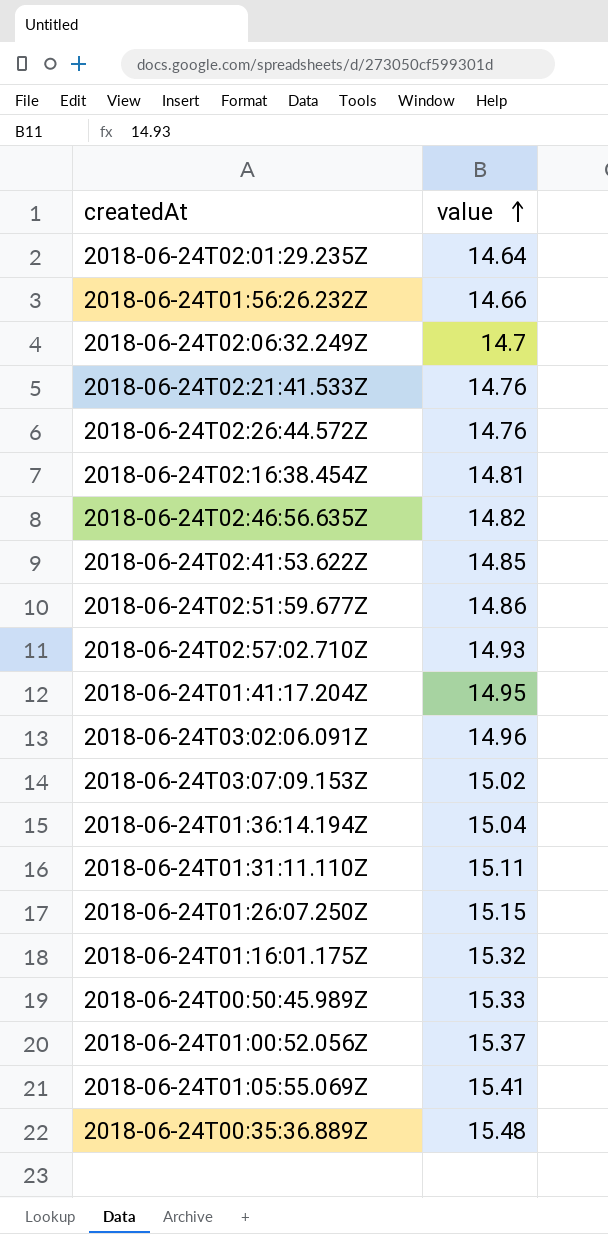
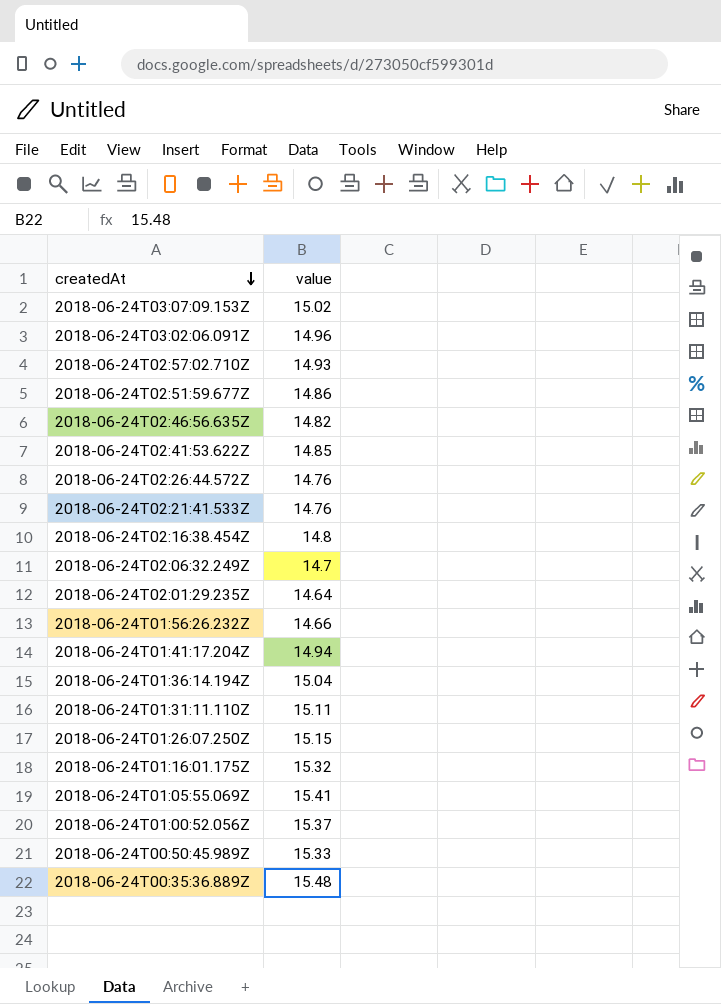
row order: value ascending -> createdAt descending
2018-06-24T02:16:38.454Z | value: 14.81 -> 14.8
2018-06-24T01:41:17.204Z | value: 14.95 -> 14.94

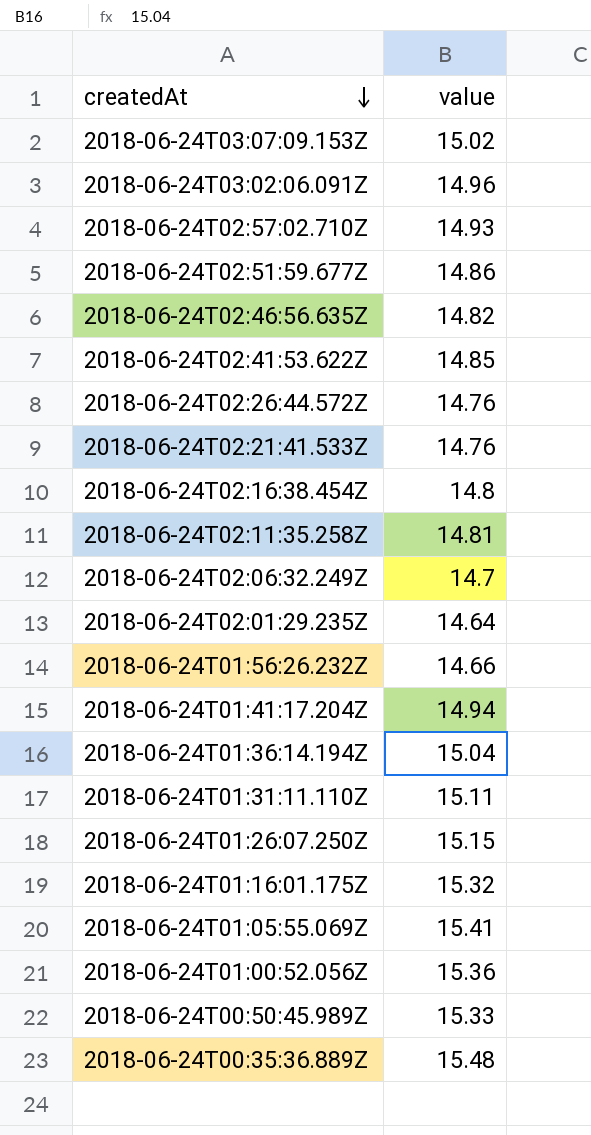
row 2018-06-24T02:11:35.258Z: none -> 14.81
2018-06-24T01:00:52.056Z | value: 15.37 -> 15.36

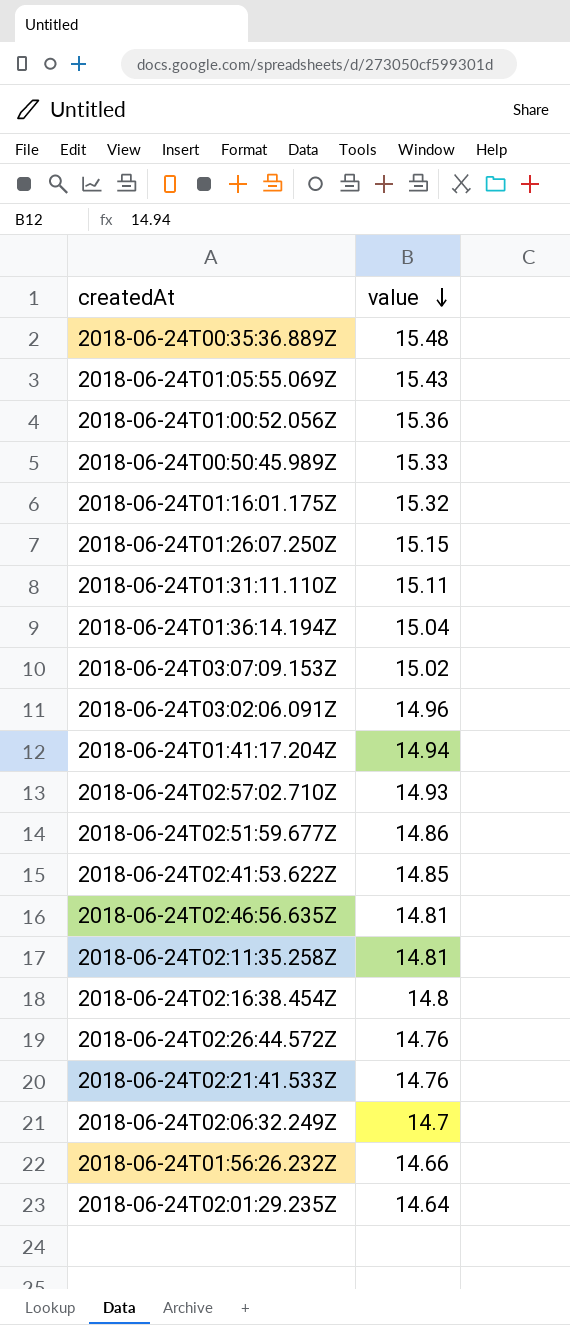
row order: createdAt descending -> value descending
2018-06-24T01:05:55.069Z | value: 15.41 -> 15.43
2018-06-24T02:46:56.635Z | value: 14.82 -> 14.81

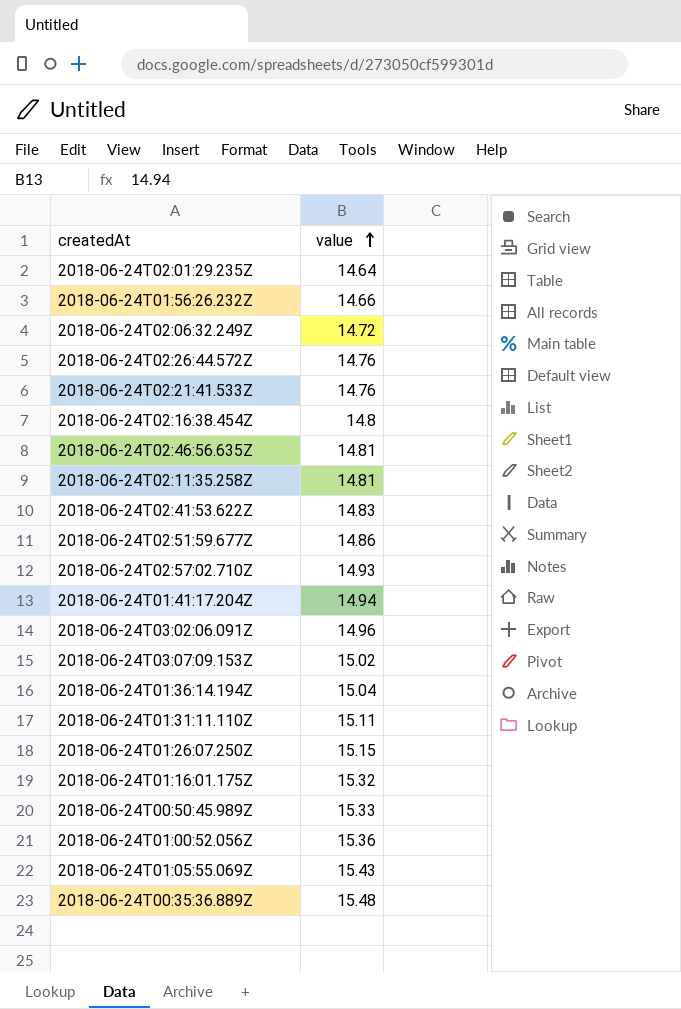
row order: value descending -> value ascending
2018-06-24T02:06:32.249Z | value: 14.7 -> 14.72
2018-06-24T02:41:53.622Z | value: 14.85 -> 14.83

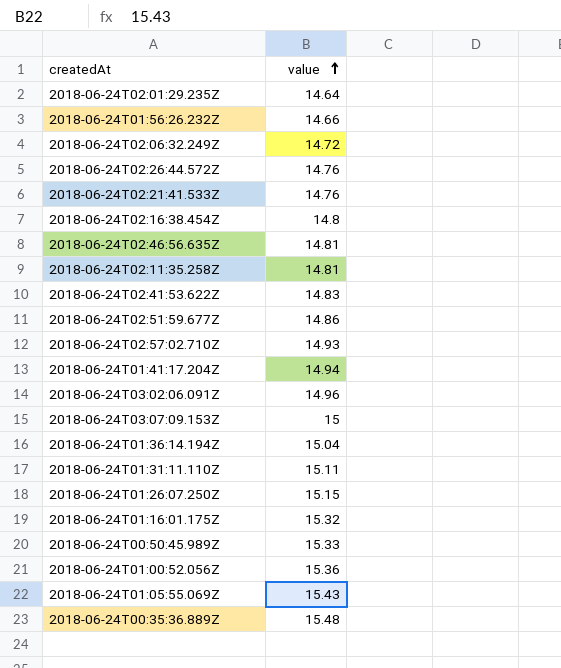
2018-06-24T03:07:09.153Z | value: 15.02 -> 15

